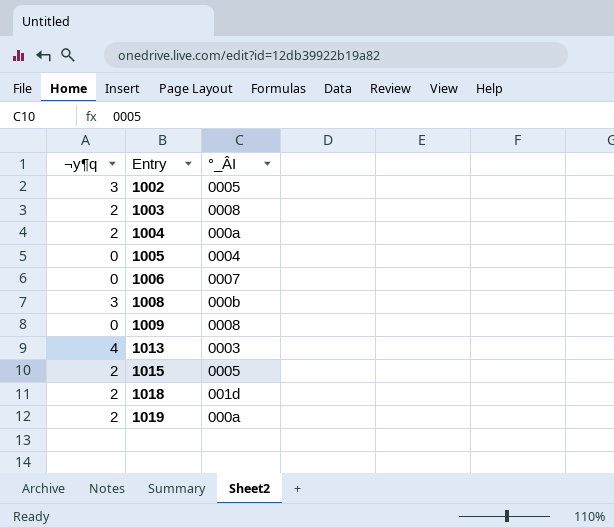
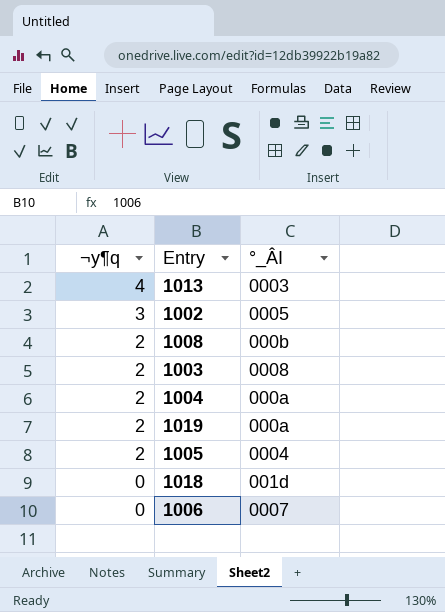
row order: Entry ascending -> ¬y¶q descending
row 1009: 0 | 0008 -> none
row 1015: 2 | 0005 -> none
1008 | ¬y¶q: 3 -> 2
1005 | ¬y¶q: 0 -> 2
1018 | ¬y¶q: 2 -> 0

